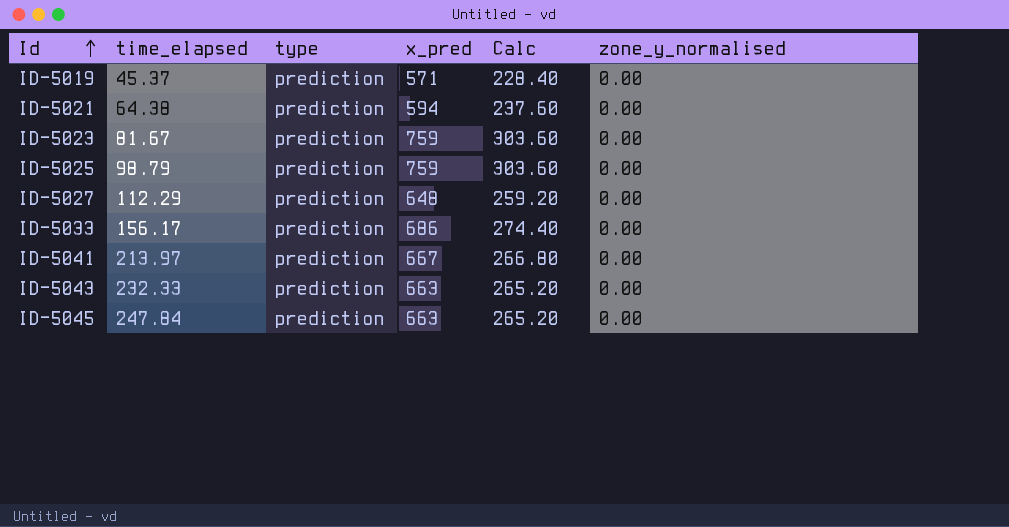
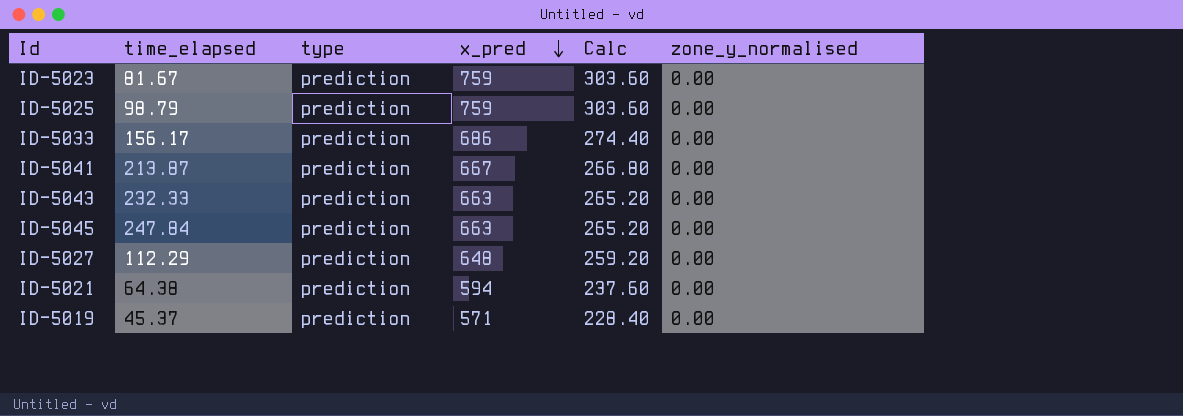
row order: Id ascending -> x_pred descending
ID-5041 | time_elapsed: 213.97 -> 213.87

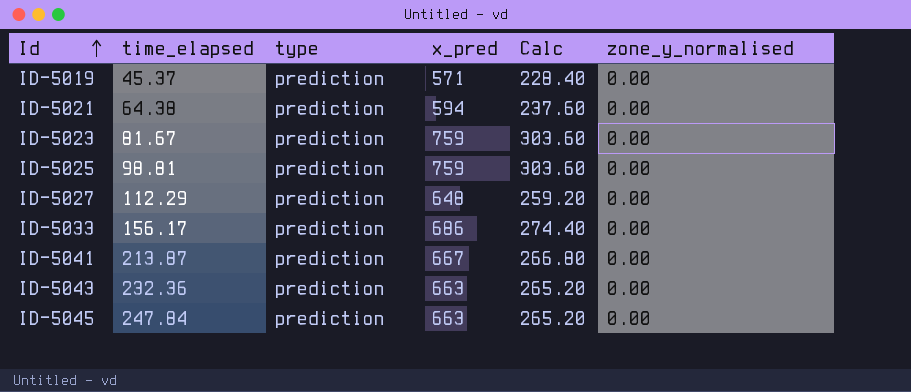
row order: x_pred descending -> Id ascending
ID-5025 | time_elapsed: 98.79 -> 98.81
ID-5043 | time_elapsed: 232.33 -> 232.36

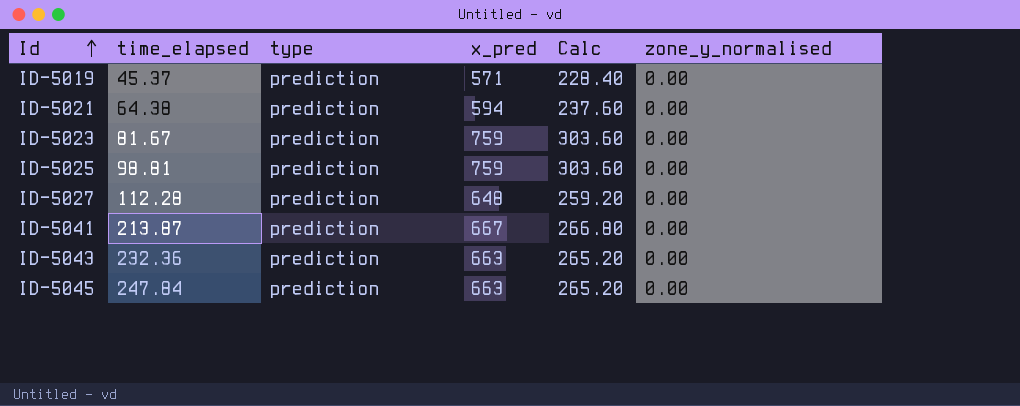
row ID-5033: 156.17 | prediction | 686 | 274.40 | 0.00 -> none
ID-5027 | time_elapsed: 112.29 -> 112.28

